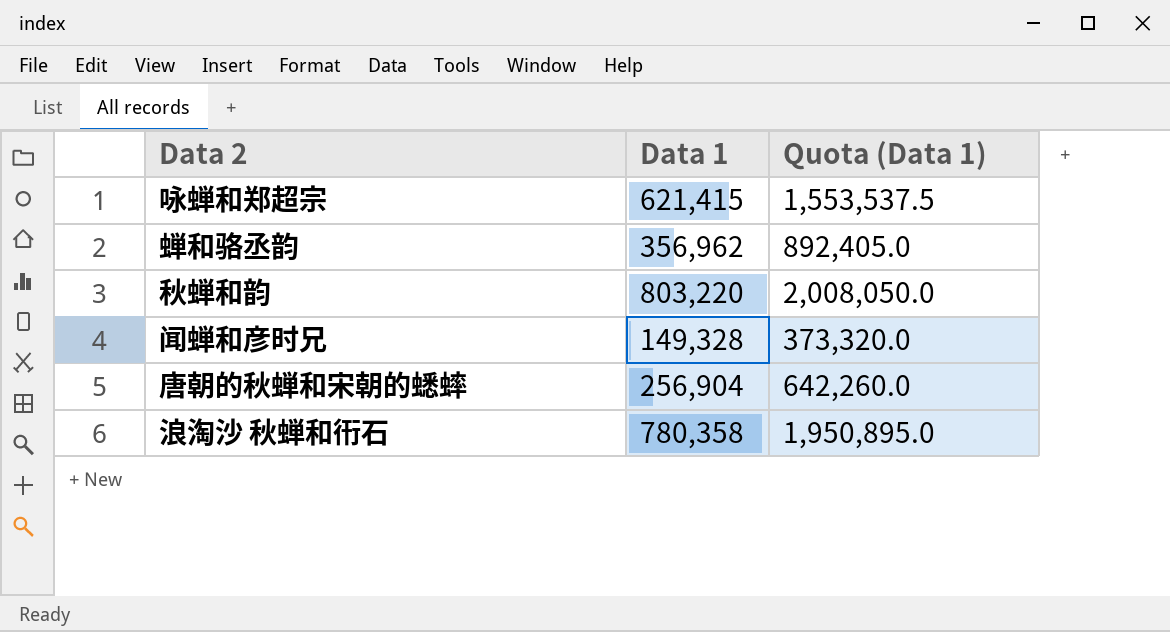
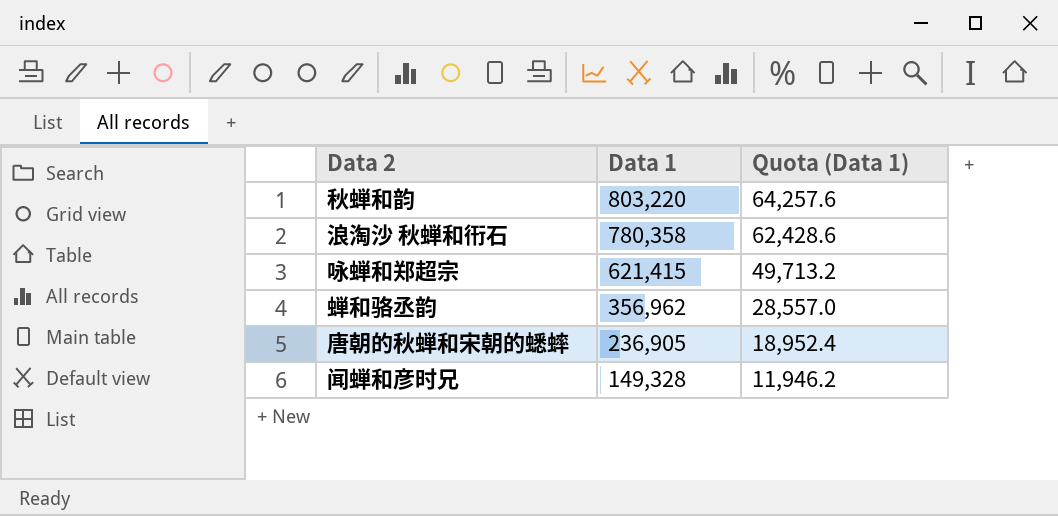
row order: none -> Data 1 descending
column Quota (Data 1) | formula: [Data 1] * 2.5 -> [Data 1] * 0.08
唐朝的秋蝉和宋朝的蟋蟀 | Data 1: 256,904 -> 236,905

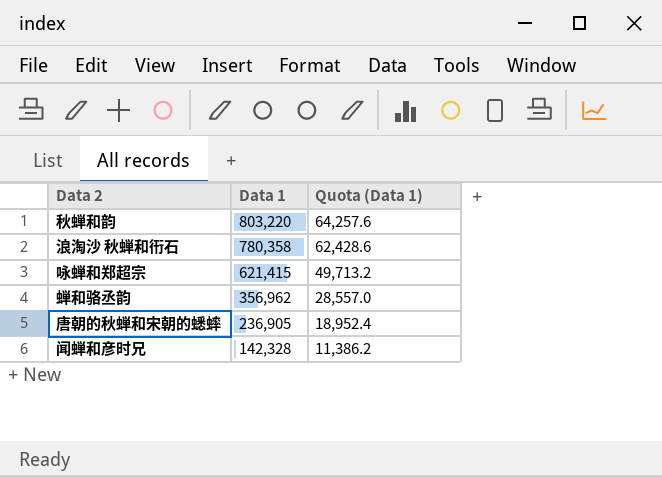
闻蝉和彦时兄 | Data 1: 149,328 -> 142,328
闻蝉和彦时兄 | Quota (Data 1): 11,946.2 -> 11,386.2

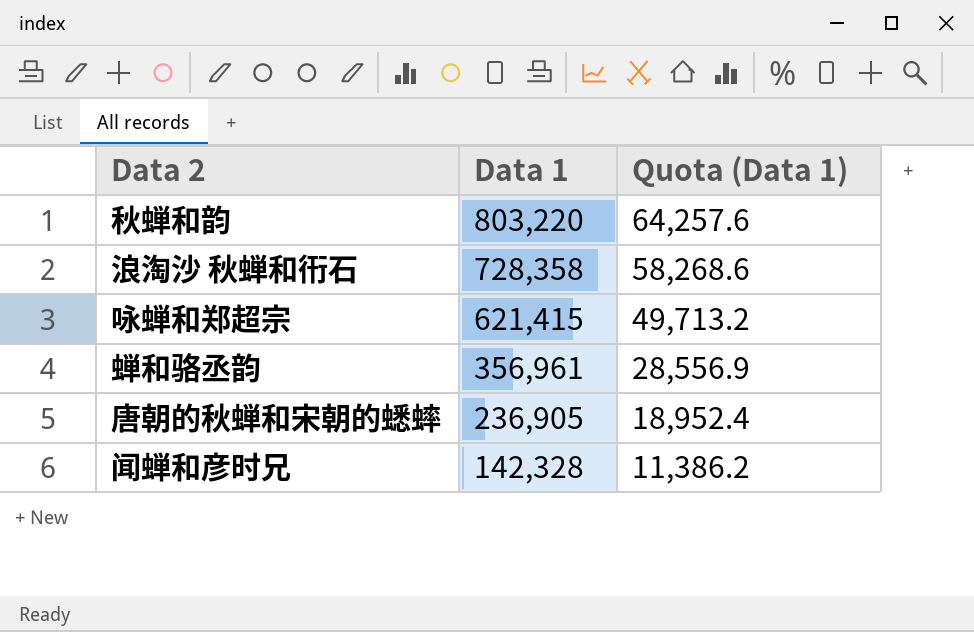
浪淘沙 秋蝉和衎石 | Data 1: 780,358 -> 728,358
浪淘沙 秋蝉和衎石 | Quota (Data 1): 62,428.6 -> 58,268.6
蝉和骆丞韵 | Data 1: 356,962 -> 356,961
蝉和骆丞韵 | Quota (Data 1): 28,557.0 -> 28,556.9

